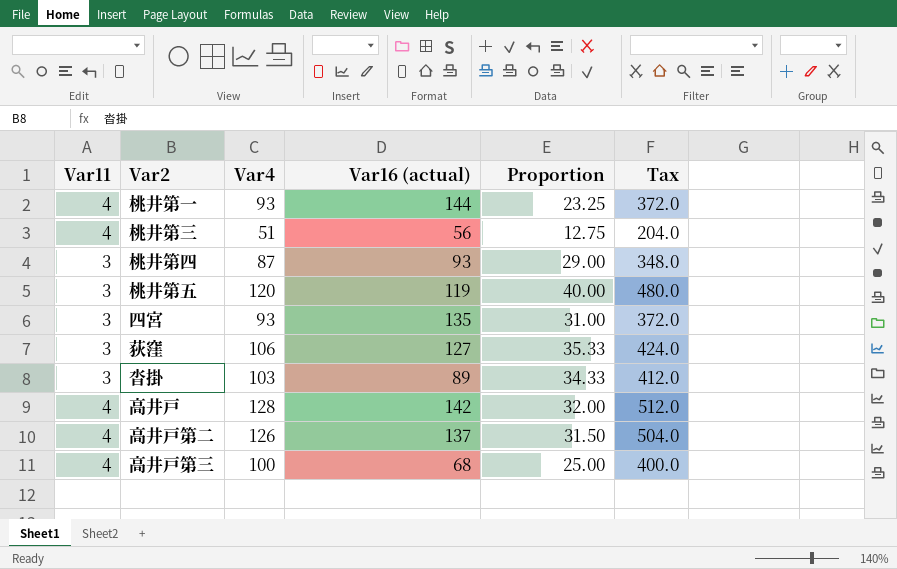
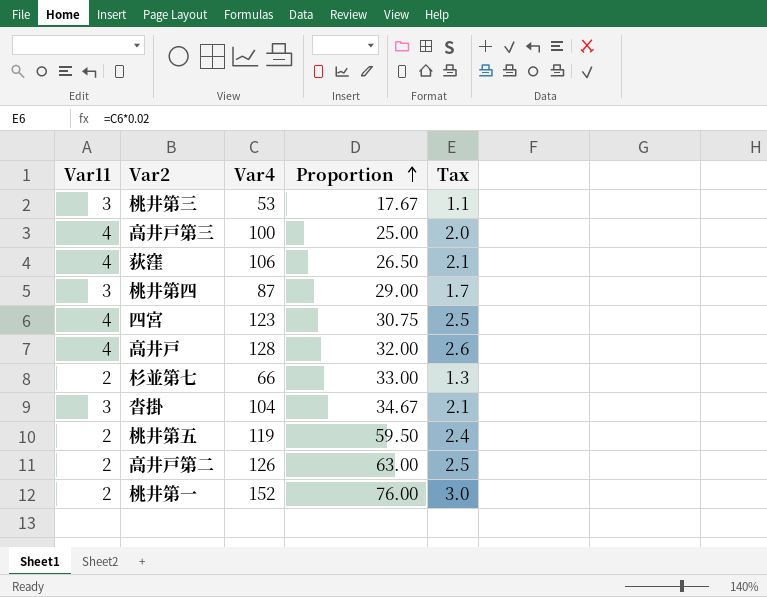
row order: none -> Proportion ascending
column Var16 (actual) | position: 4 -> none
column Tax | formula: [Var4] * 4 -> [Var4] * 0.02
桃井第三 | Var11: 4 -> 3
桃井第三 | Var4: 51 -> 53
桃井第三 | Proportion: 12.75 -> 17.67
荻窪 | Var11: 3 -> 4
荻窪 | Proportion: 35.33 -> 26.50
四宮 | Var11: 3 -> 4
四宮 | Var4: 93 -> 123
四宮 | Proportion: 31.00 -> 30.75
row 杉並第七: none -> 2 | 66 | 33.00 | 1.3
沓掛 | Var4: 103 -> 104
沓掛 | Proportion: 34.33 -> 34.67
桃井第五 | Var11: 3 -> 2
桃井第五 | Var4: 120 -> 119
桃井第五 | Proportion: 40.00 -> 59.50
高井戸第二 | Var11: 4 -> 2
高井戸第二 | Proportion: 31.50 -> 63.00
桃井第一 | Var11: 4 -> 2
桃井第一 | Var4: 93 -> 152
桃井第一 | Proportion: 23.25 -> 76.00

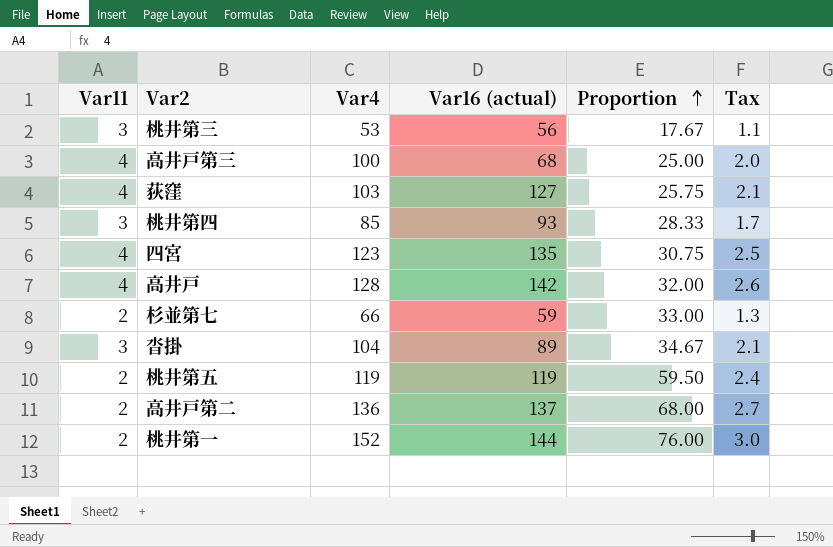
column Var16 (actual) | position: none -> 4
荻窪 | Var4: 106 -> 103
荻窪 | Proportion: 26.50 -> 25.75
桃井第四 | Var4: 87 -> 85
桃井第四 | Proportion: 29.00 -> 28.33
高井戸第二 | Var4: 126 -> 136
高井戸第二 | Proportion: 63.00 -> 68.00
高井戸第二 | Tax: 2.5 -> 2.7

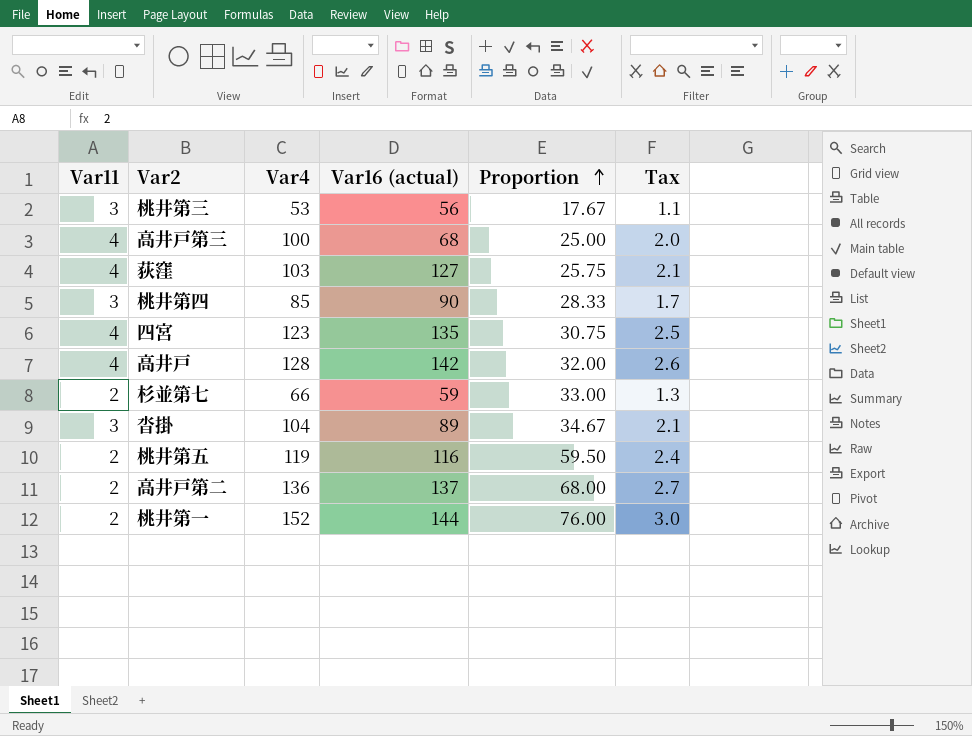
桃井第四 | Var16 (actual): 93 -> 90
桃井第五 | Var16 (actual): 119 -> 116

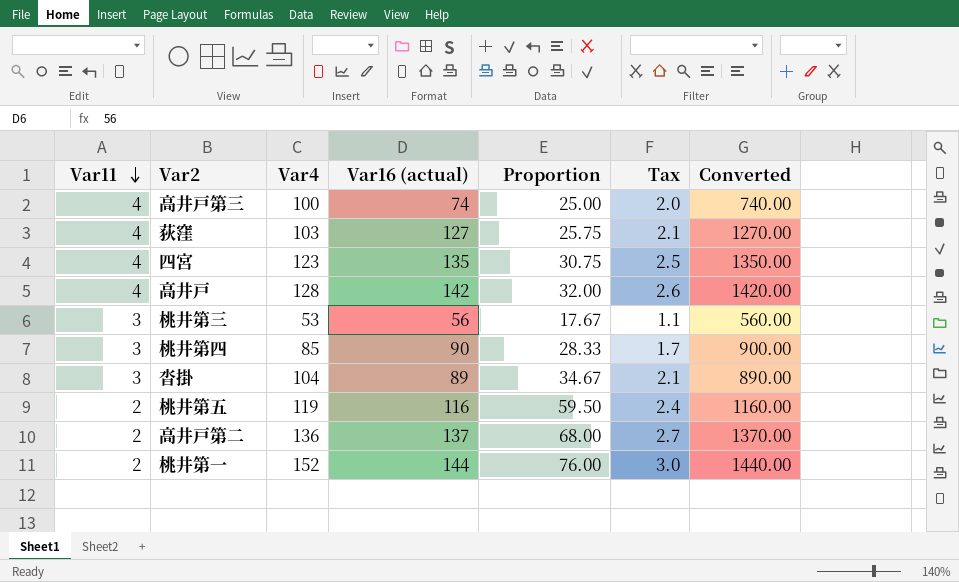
row order: Proportion ascending -> Var11 descending
column Converted | formula: none -> [Var16 (actual)] * 10
row 杉並第七: 2 | 66 | 59 | 33.00 | 1.3 -> none
高井戸第三 | Var16 (actual): 68 -> 74

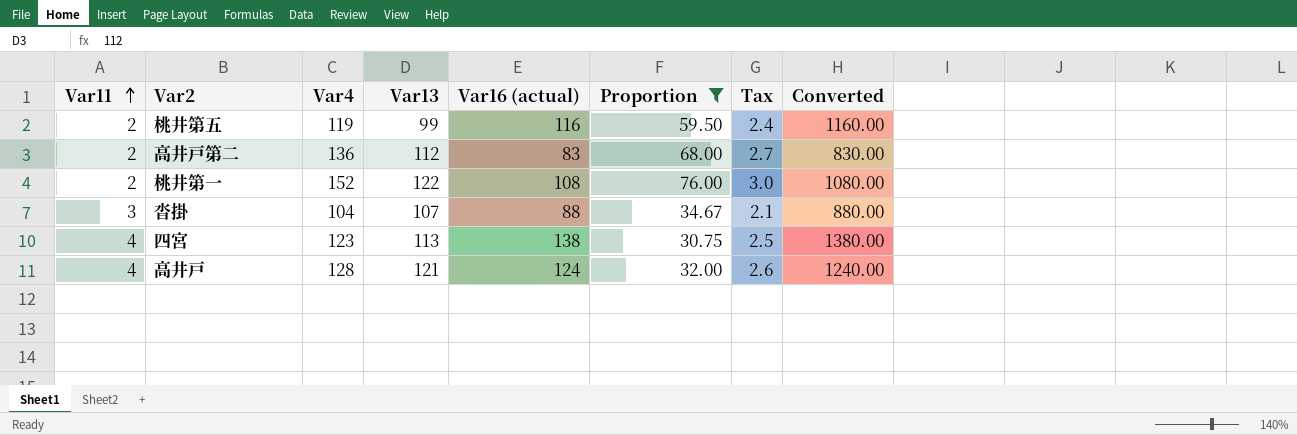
filter: none -> Proportion >= 30.75
row order: Var11 descending -> Var11 ascending
column Var13 | position: none -> 4
高井戸第二 | Var16 (actual): 137 -> 83
高井戸第二 | Converted: 1370.00 -> 830.00
桃井第一 | Var16 (actual): 144 -> 108
桃井第一 | Converted: 1440.00 -> 1080.00
沓掛 | Var16 (actual): 89 -> 88
沓掛 | Converted: 890.00 -> 880.00
四宮 | Var16 (actual): 135 -> 138
四宮 | Converted: 1350.00 -> 1380.00
高井戸 | Var16 (actual): 142 -> 124
高井戸 | Converted: 1420.00 -> 1240.00

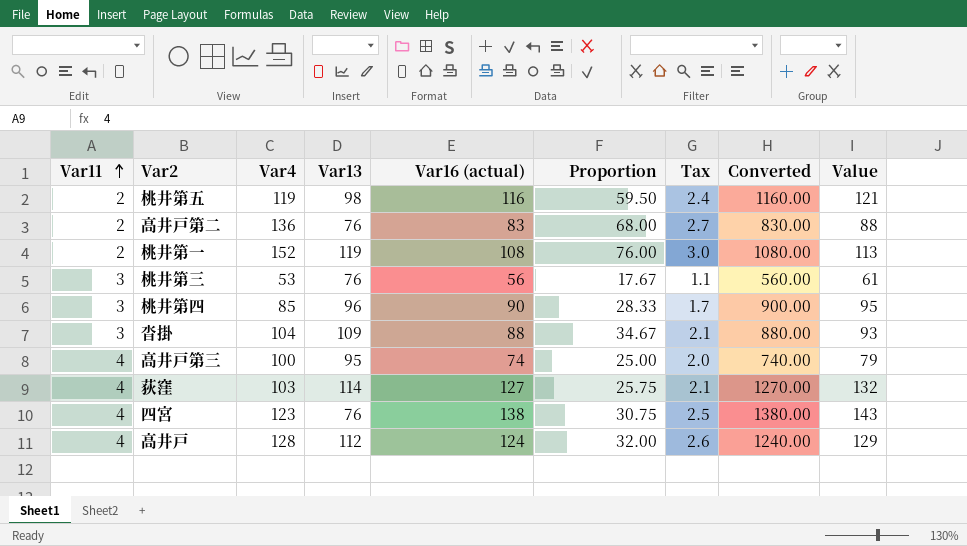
filter: Proportion >= 30.75 -> none
column Value | formula: none -> [Var16 (actual)] + 5
桃井第五 | Var13: 99 -> 98
高井戸第二 | Var13: 112 -> 76
桃井第一 | Var13: 122 -> 119
沓掛 | Var13: 107 -> 109
四宮 | Var13: 113 -> 76
高井戸 | Var13: 121 -> 112

